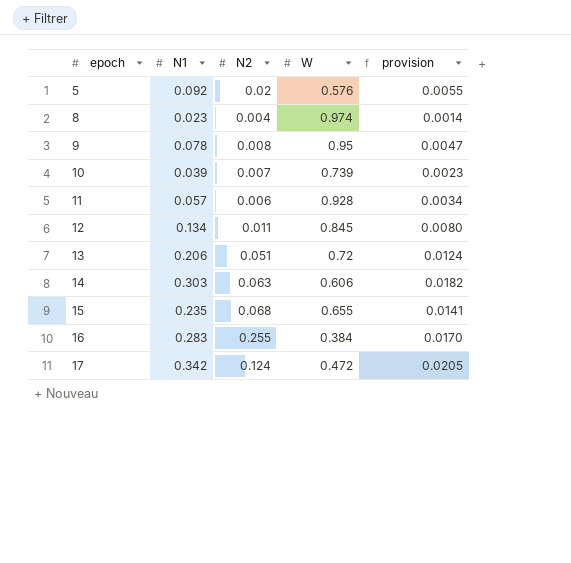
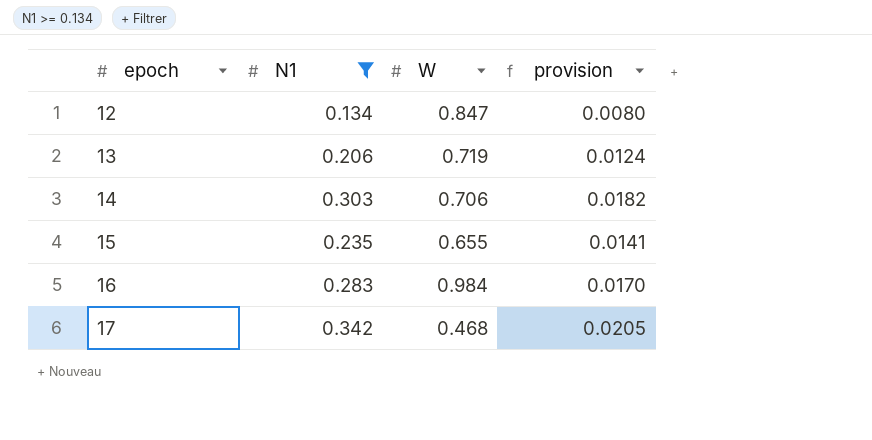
filter: none -> N1 >= 0.134
column N2 | position: 3 -> none
12 | W: 0.845 -> 0.847
13 | W: 0.72 -> 0.719
14 | W: 0.606 -> 0.706
16 | W: 0.384 -> 0.984
17 | W: 0.472 -> 0.468

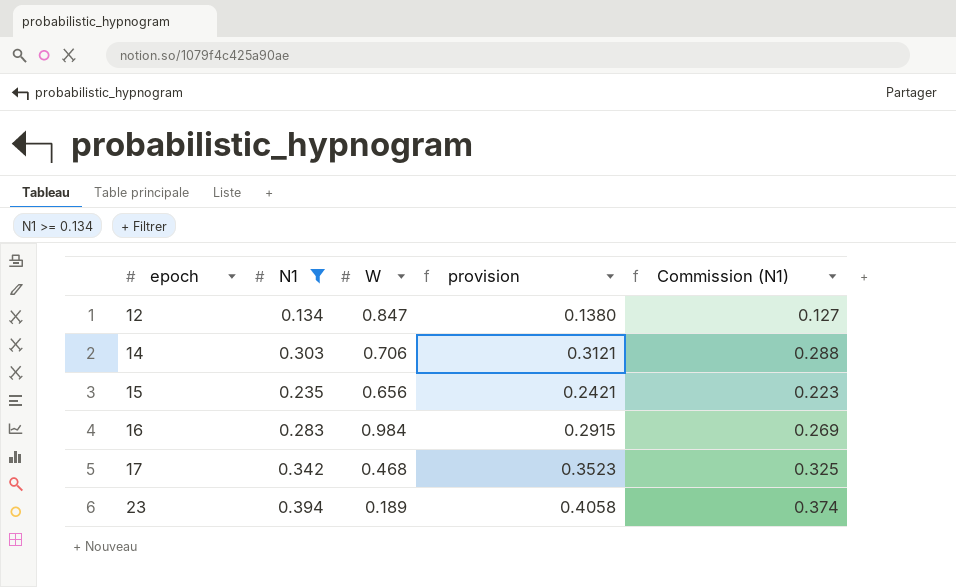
column provision | formula: [N1] * 0.06 -> [N1] * 1.03
column Commission (N1) | formula: none -> [N1] * 0.95
row 13: 0.206 | 0.719 | 0.0124 -> none
15 | W: 0.655 -> 0.656
row 23: none -> 0.394 | 0.189 | 0.4058 | 0.374

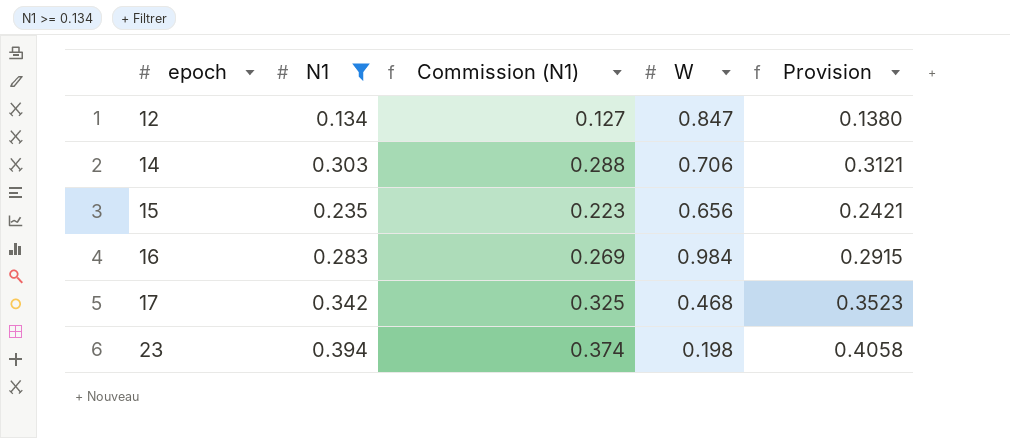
column Commission (N1) | position: 5 -> 3
column name: provision -> Provision
23 | W: 0.189 -> 0.198

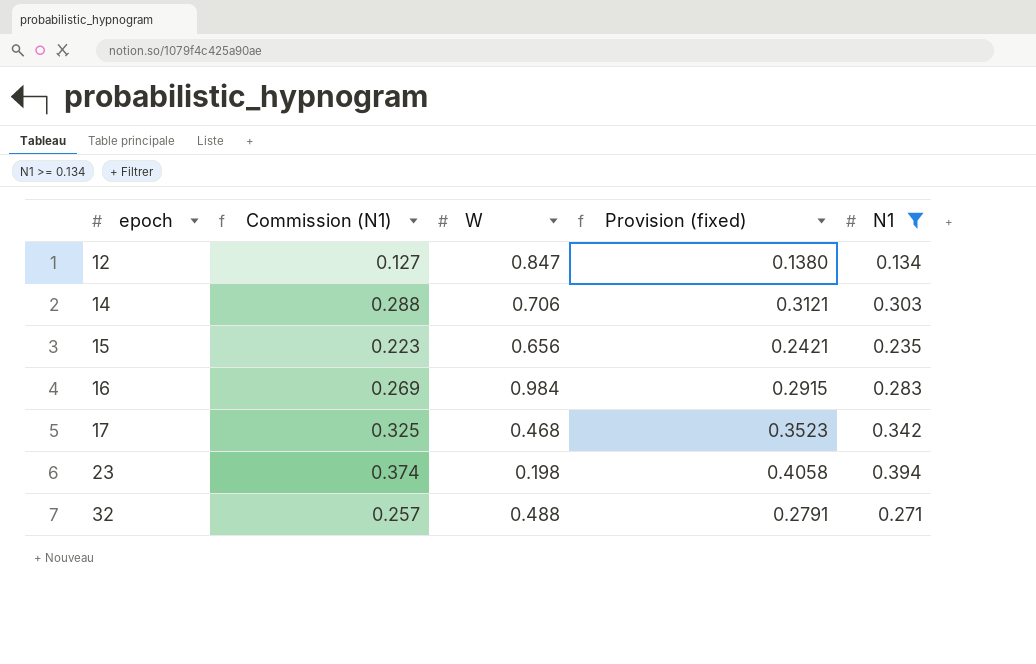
column name: Provision -> Provision (fixed)
column N1 | position: 2 -> 5
row 32: none -> 0.257 | 0.488 | 0.2791 | 0.271

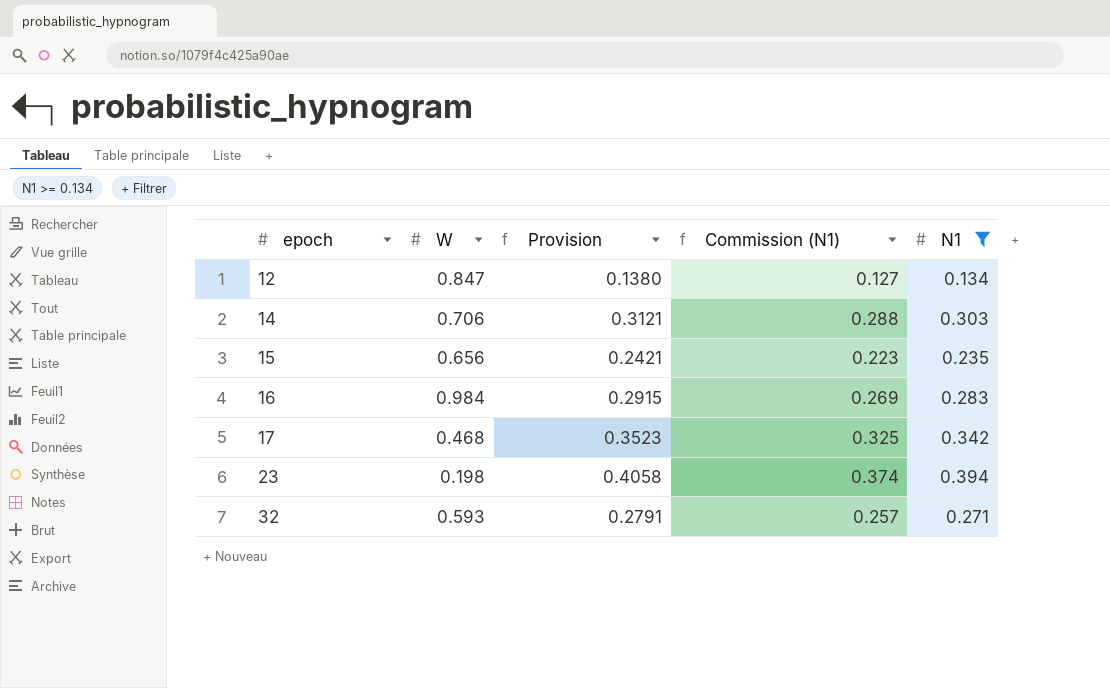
column name: Provision (fixed) -> Provision
column Commission (N1) | position: 2 -> 4
32 | W: 0.488 -> 0.593

